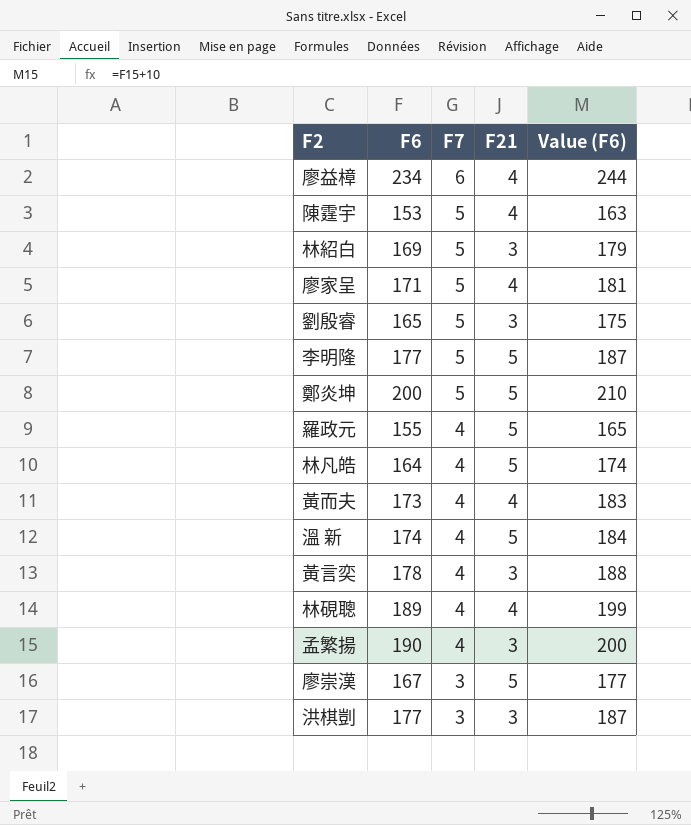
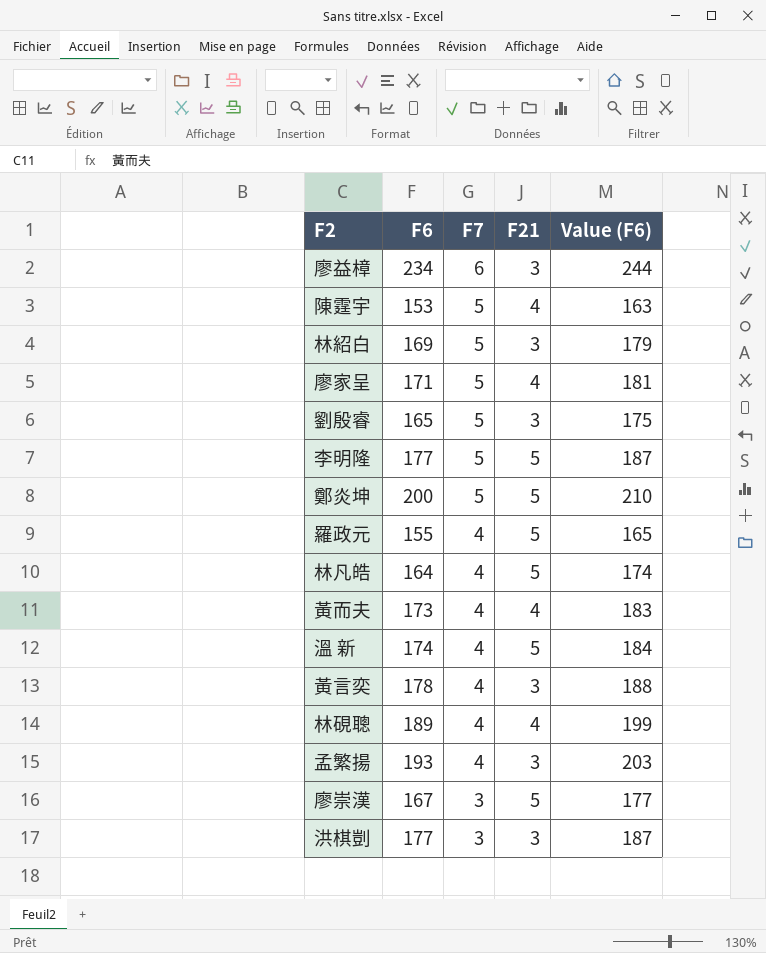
廖益樟 | F21: 4 -> 3
孟繁揚 | F6: 190 -> 193
孟繁揚 | Value (F6): 200 -> 203

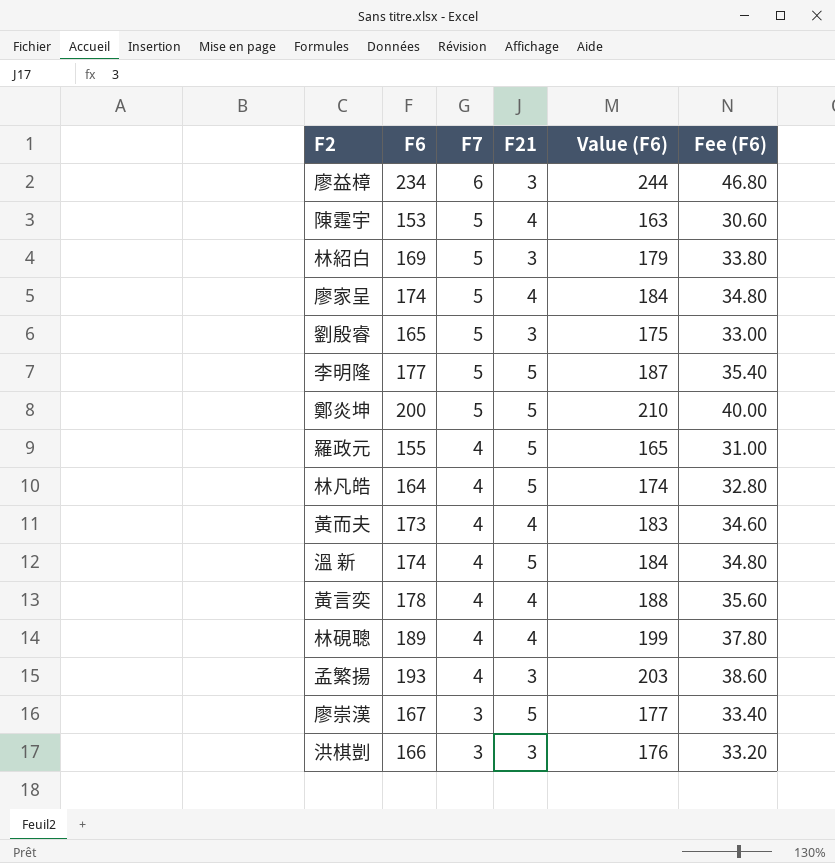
column Fee (F6) | formula: none -> [F6] * 0.2
廖家呈 | F6: 171 -> 174
廖家呈 | Value (F6): 181 -> 184
黃言奕 | F21: 3 -> 4
洪棋剴 | F6: 177 -> 166
洪棋剴 | Value (F6): 187 -> 176

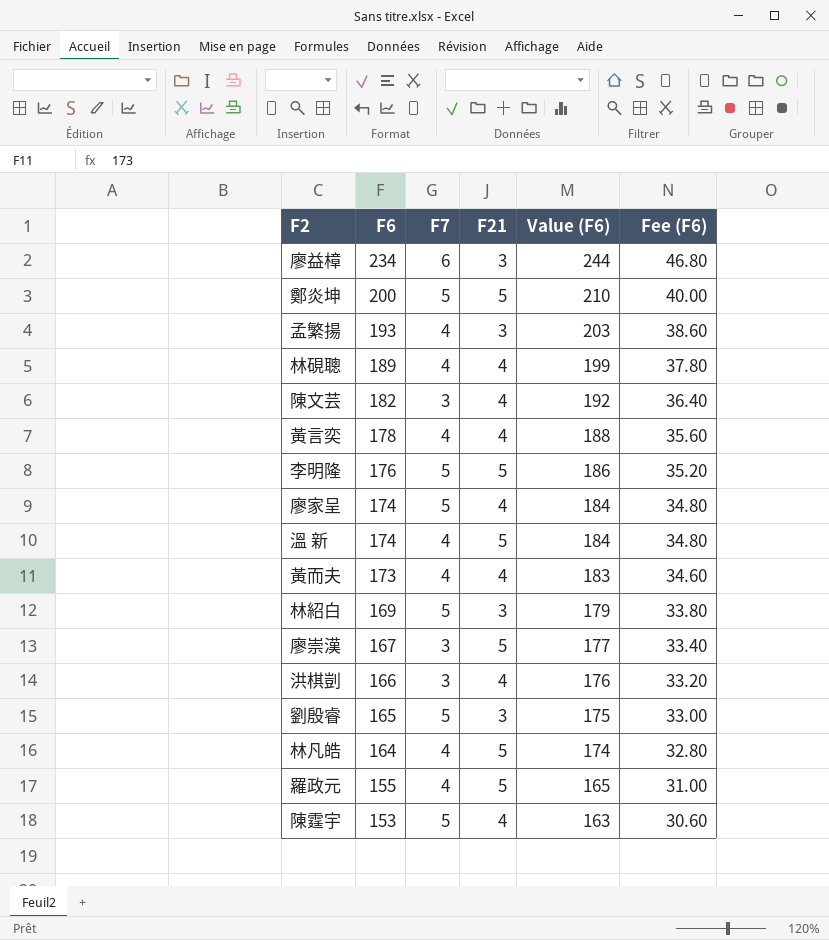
row order: F7 descending -> F6 descending
row 陳文芸: none -> 182 | 3 | 4 | 192 | 36.40
李明隆 | F6: 177 -> 176
李明隆 | Value (F6): 187 -> 186
李明隆 | Fee (F6): 35.40 -> 35.20
洪棋剴 | F21: 3 -> 4

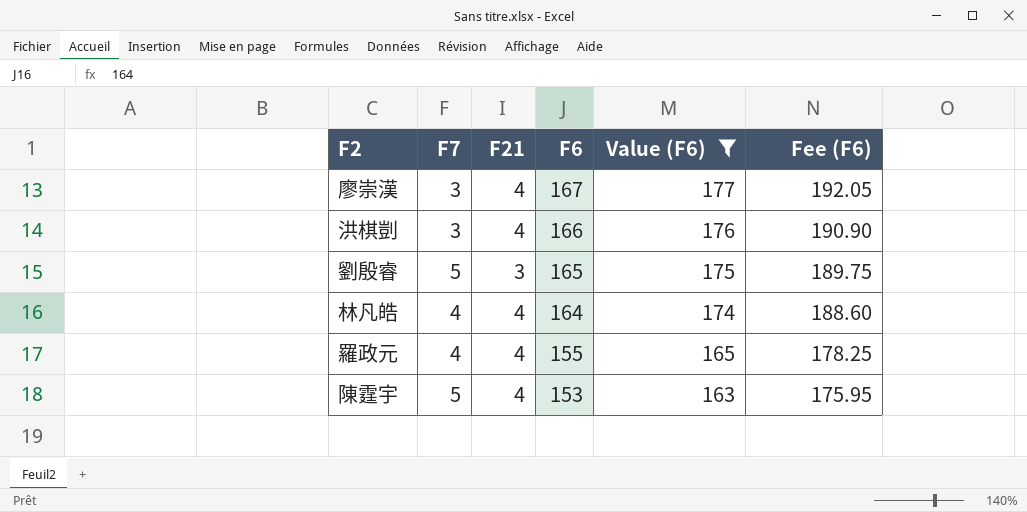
filter: none -> Value (F6) <= 177
column F6 | position: 2 -> 4
column Fee (F6) | formula: [F6] * 0.2 -> [F6] * 1.15
廖崇漢 | F21: 5 -> 4
林凡皓 | F21: 5 -> 4
羅政元 | F21: 5 -> 4

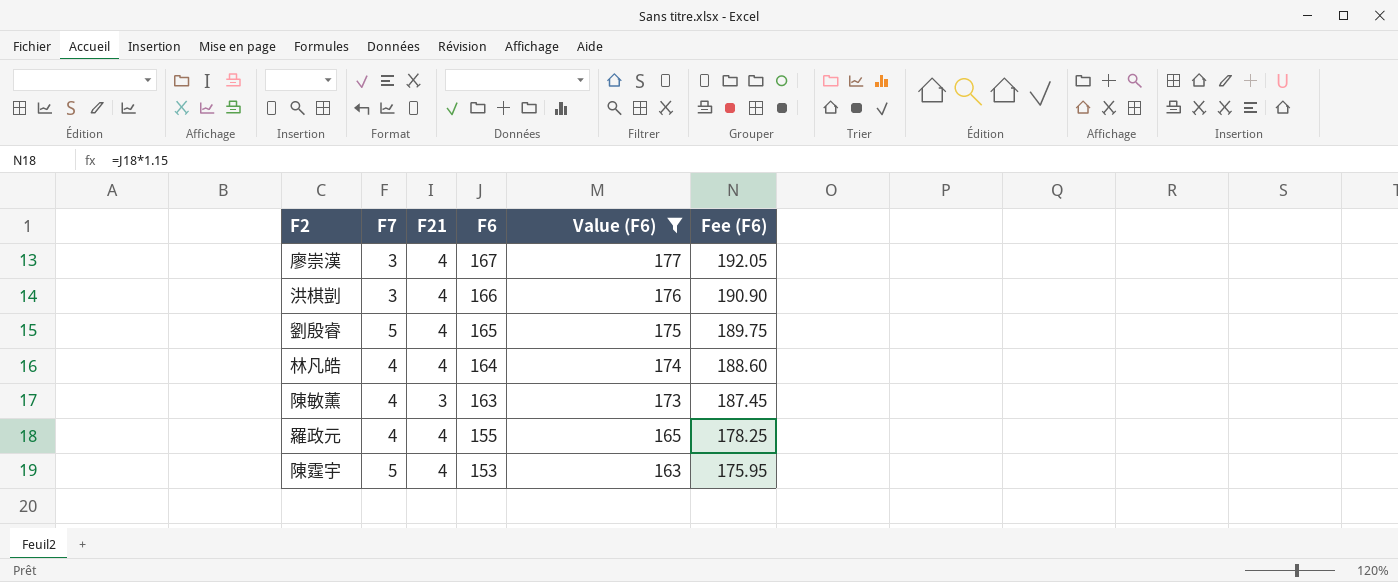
劉殷睿 | F21: 3 -> 4
row 陳敏薰: none -> 4 | 3 | 163 | 173 | 187.45

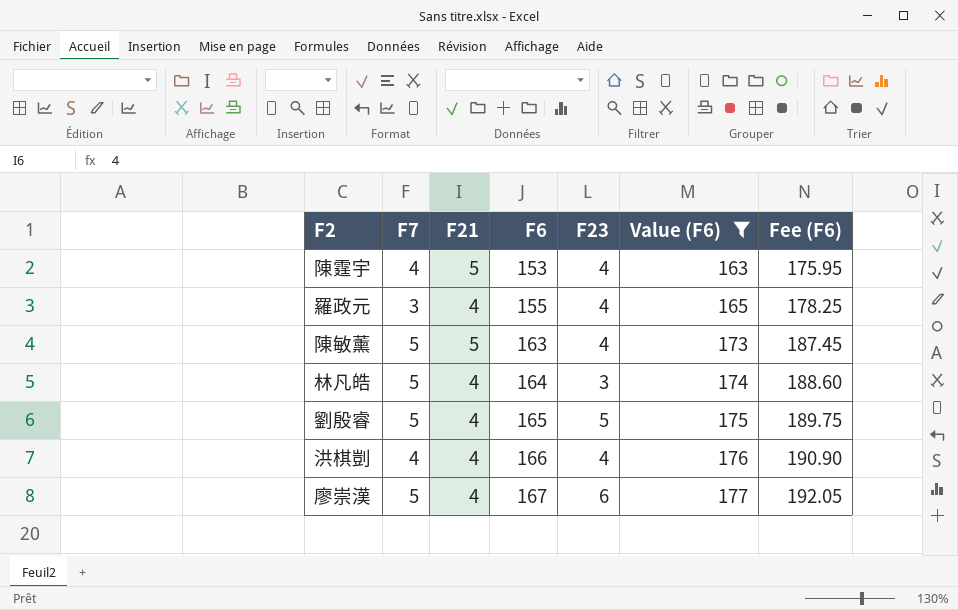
row order: F6 descending -> F6 ascending
column F23 | position: none -> 5
陳霆宇 | F7: 5 -> 4
陳霆宇 | F21: 4 -> 5
羅政元 | F7: 4 -> 3
陳敏薰 | F7: 4 -> 5
陳敏薰 | F21: 3 -> 5
林凡皓 | F7: 4 -> 5
洪棋剴 | F7: 3 -> 4
廖崇漢 | F7: 3 -> 5

